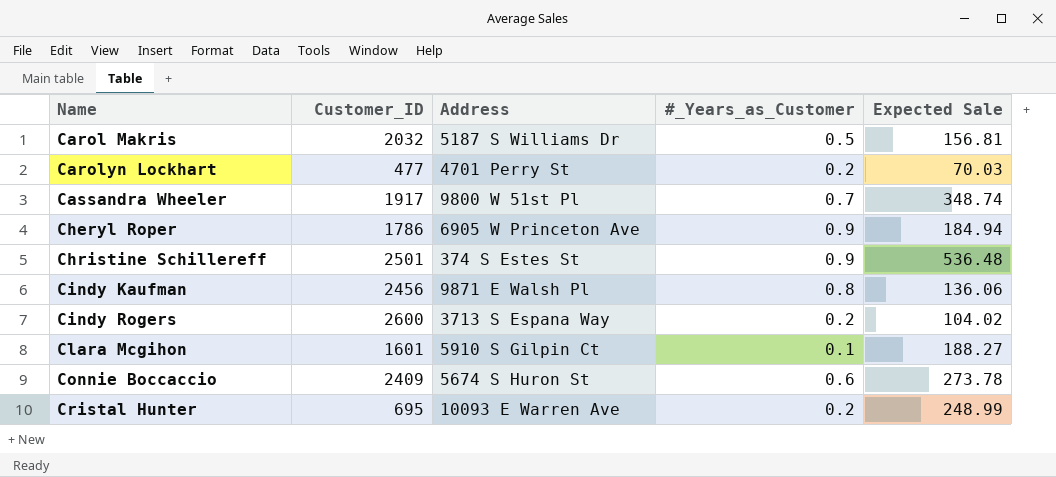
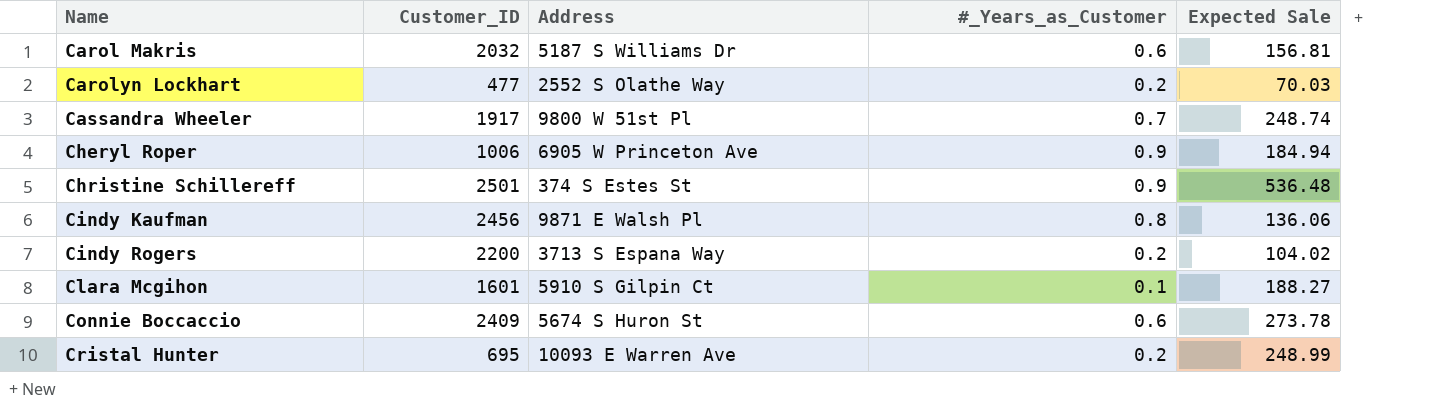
Carol Makris | #_Years_as_Customer: 0.5 -> 0.6
Carolyn Lockhart | Address: 4701 Perry St -> 2552 S Olathe Way
Cassandra Wheeler | Expected Sale: 348.74 -> 248.74
Cheryl Roper | Customer_ID: 1786 -> 1006
Cindy Rogers | Customer_ID: 2600 -> 2200

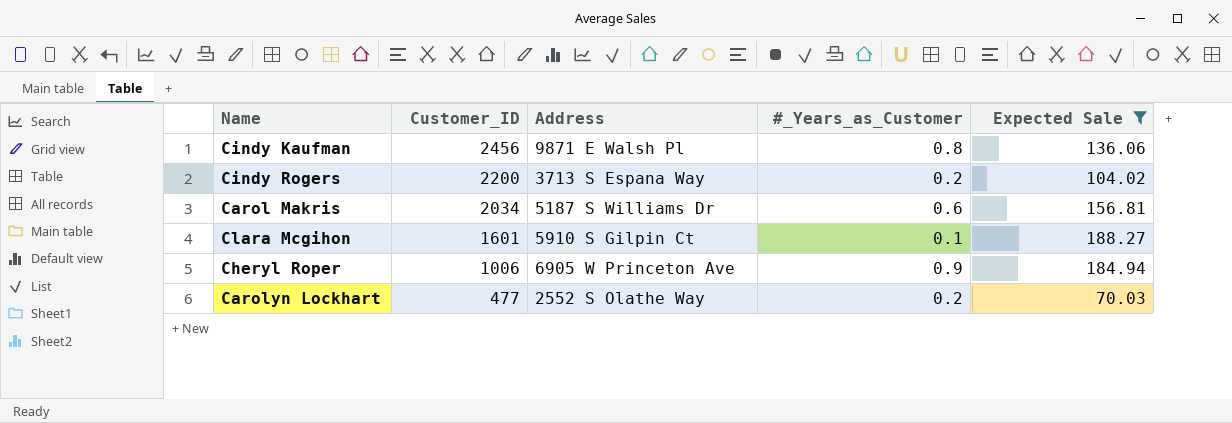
filter: none -> Expected Sale <= 188.27
row order: Name ascending -> Customer_ID descending
Carol Makris | Customer_ID: 2032 -> 2034

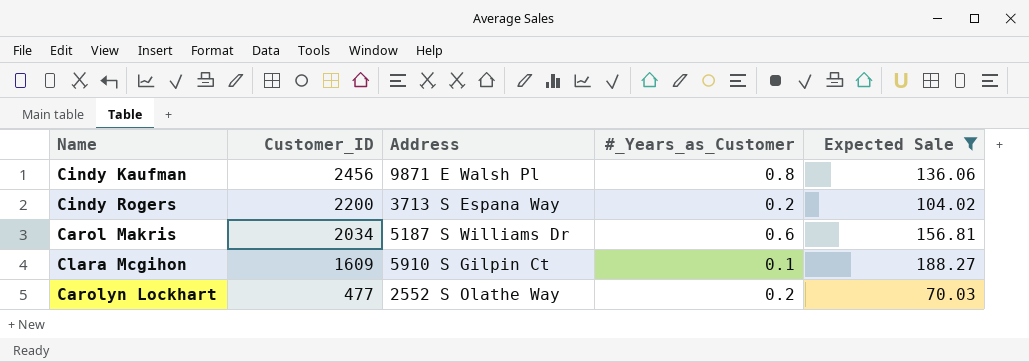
row Cheryl Roper: 1006 | 6905 W Princeton Ave | 0.9 | 184.94 -> none
Clara Mcgihon | Customer_ID: 1601 -> 1609

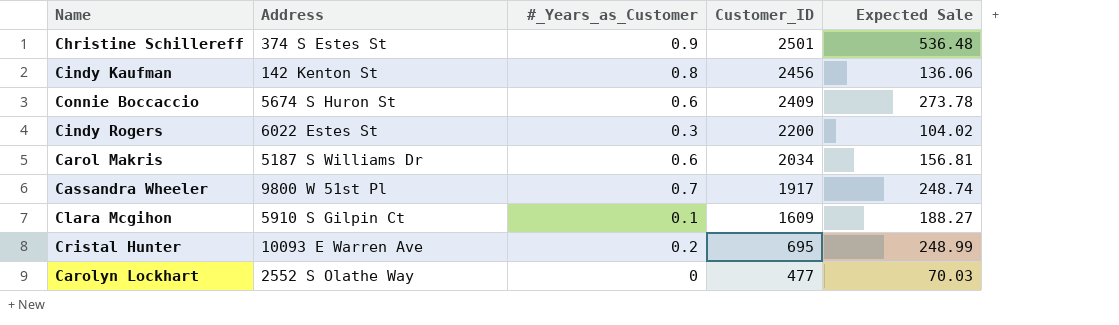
filter: Expected Sale <= 188.27 -> none
column Customer_ID | position: 2 -> 4
Cindy Kaufman | Address: 9871 E Walsh Pl -> 142 Kenton St
Cindy Rogers | Address: 3713 S Espana Way -> 6022 Estes St
Cindy Rogers | #_Years_as_Customer: 0.2 -> 0.3
Carolyn Lockhart | #_Years_as_Customer: 0.2 -> 0

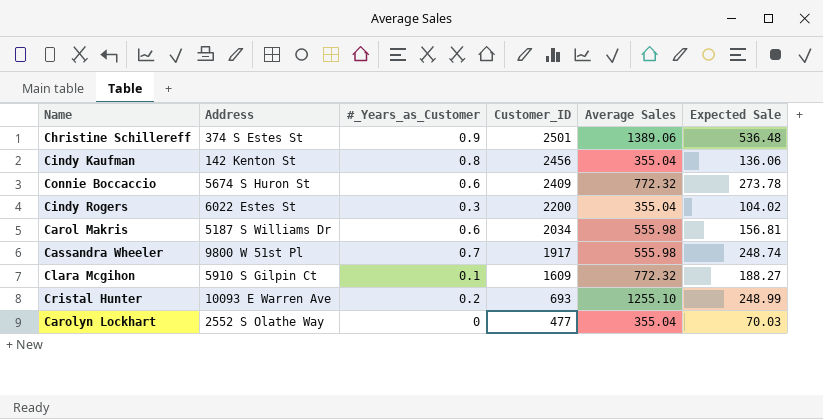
column Average Sales | position: none -> 5
Cristal Hunter | Customer_ID: 695 -> 693

